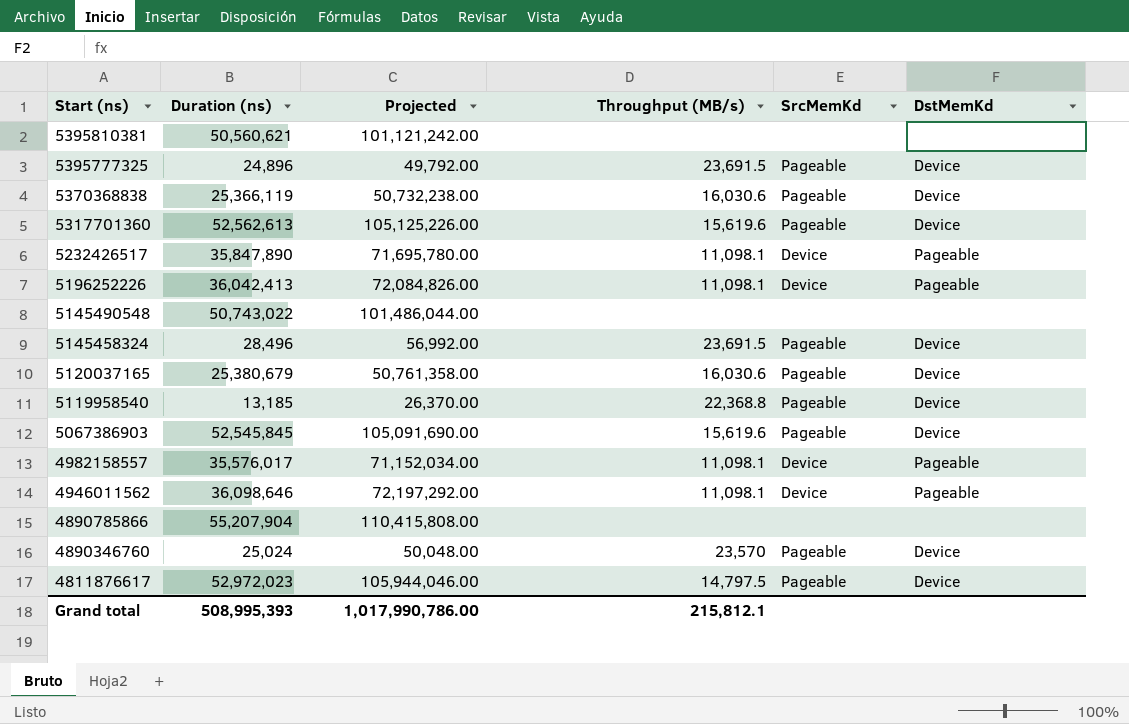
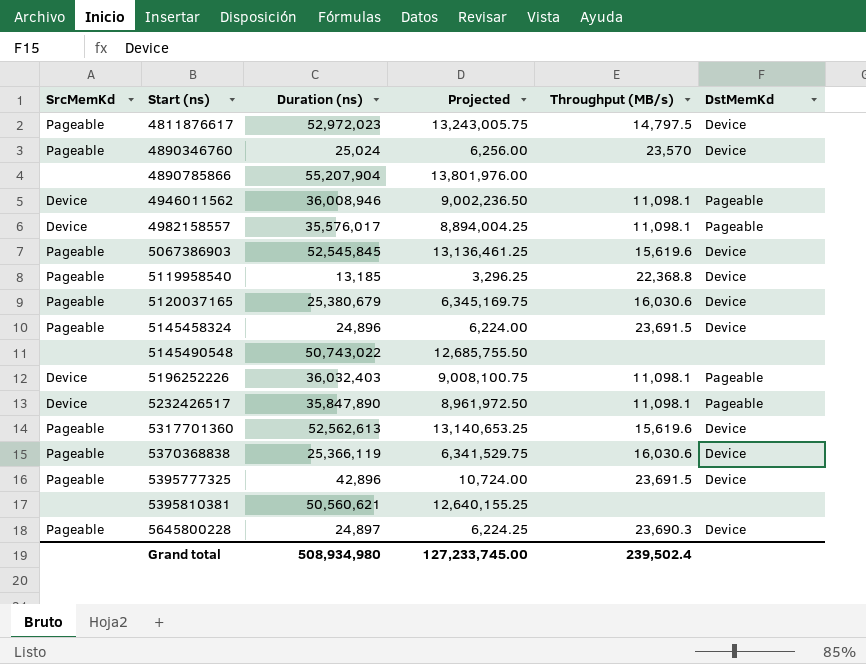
row order: Start (ns) descending -> Start (ns) ascending
column SrcMemKd | position: 5 -> 1
column Projected | formula: [Duration (ns)] * 2 -> [Duration (ns)] * 0.25
4946011562 | Duration (ns): 36,098,646 -> 36,008,946
5145458324 | Duration (ns): 28,496 -> 24,896
5196252226 | Duration (ns): 36,042,413 -> 36,032,403
5395777325 | Duration (ns): 24,896 -> 42,896
row 5645800228: none -> Pageable | 24,897 | 6,224.25 | 23,690.3 | Device
Grand total | Duration (ns): 508,995,393 -> 508,934,980
Grand total | Projected: 1,017,990,786.00 -> 127,233,745.00
Grand total | Throughput (MB/s): 215,812.1 -> 239,502.4

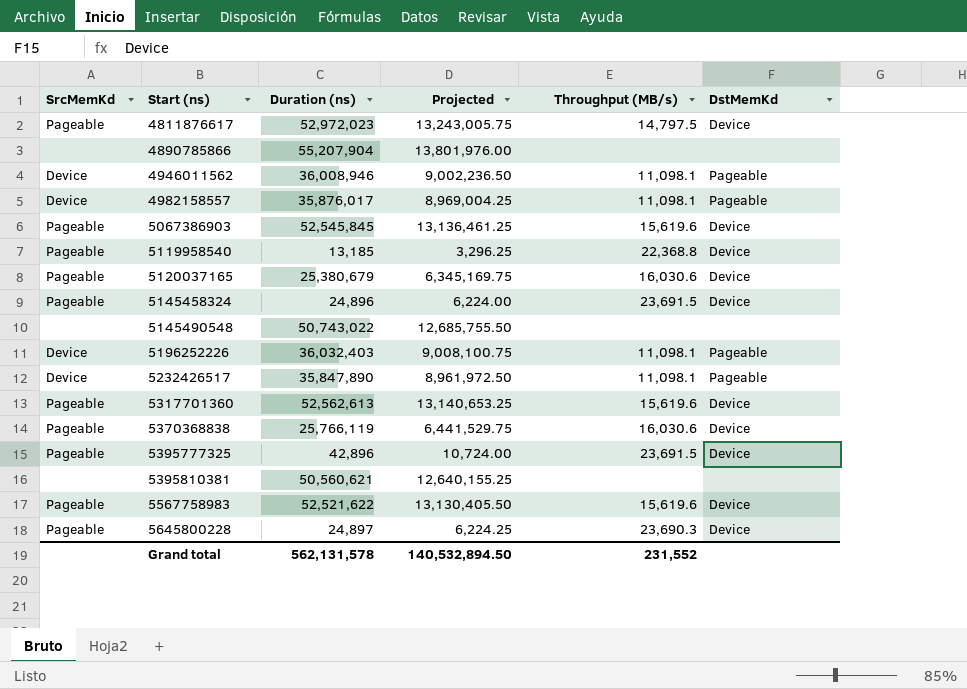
row 4890346760: Pageable | 25,024 | 6,256.00 | 23,570 | Device -> none
4982158557 | Duration (ns): 35,576,017 -> 35,876,017
4982158557 | Projected: 8,894,004.25 -> 8,969,004.25
5370368838 | Duration (ns): 25,366,119 -> 25,766,119
5370368838 | Projected: 6,341,529.75 -> 6,441,529.75
row 5567758983: none -> Pageable | 52,521,622 | 13,130,405.50 | 15,619.6 | Device
Grand total | Duration (ns): 508,934,980 -> 562,131,578
Grand total | Projected: 127,233,745.00 -> 140,532,894.50
Grand total | Throughput (MB/s): 239,502.4 -> 231,552

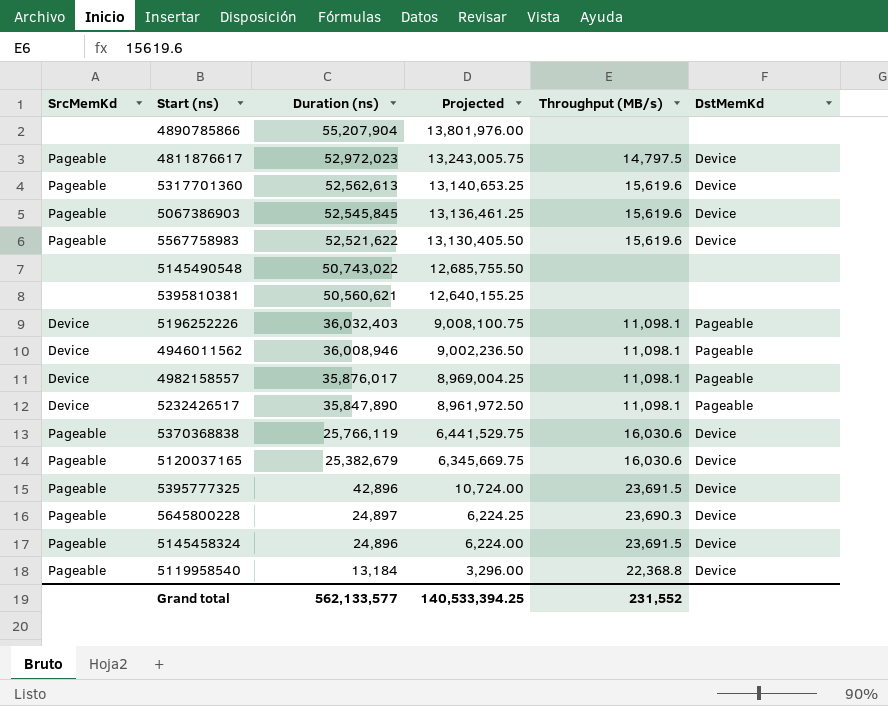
row order: Start (ns) ascending -> Duration (ns) descending
5120037165 | Duration (ns): 25,380,679 -> 25,382,679
5120037165 | Projected: 6,345,169.75 -> 6,345,669.75
5119958540 | Duration (ns): 13,185 -> 13,184
5119958540 | Projected: 3,296.25 -> 3,296.00
Grand total | Duration (ns): 562,131,578 -> 562,133,577
Grand total | Projected: 140,532,894.50 -> 140,533,394.25

